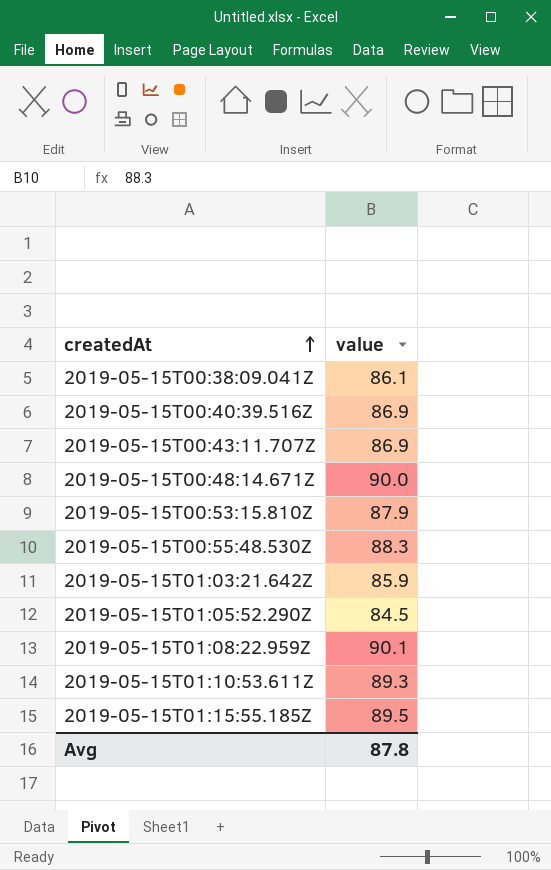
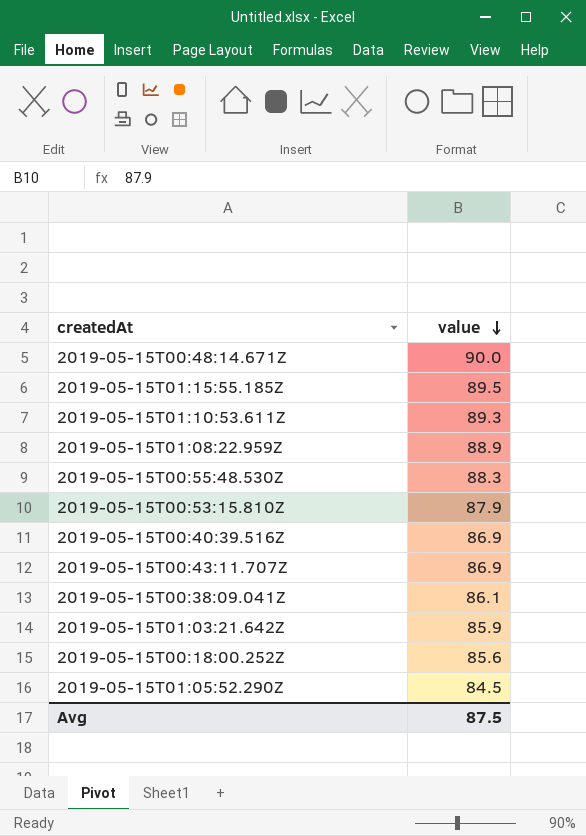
row order: createdAt ascending -> value descending
2019-05-15T01:08:22.959Z | value: 90.1 -> 88.9
row 2019-05-15T00:18:00.252Z: none -> 85.6
Avg | value: 87.8 -> 87.5

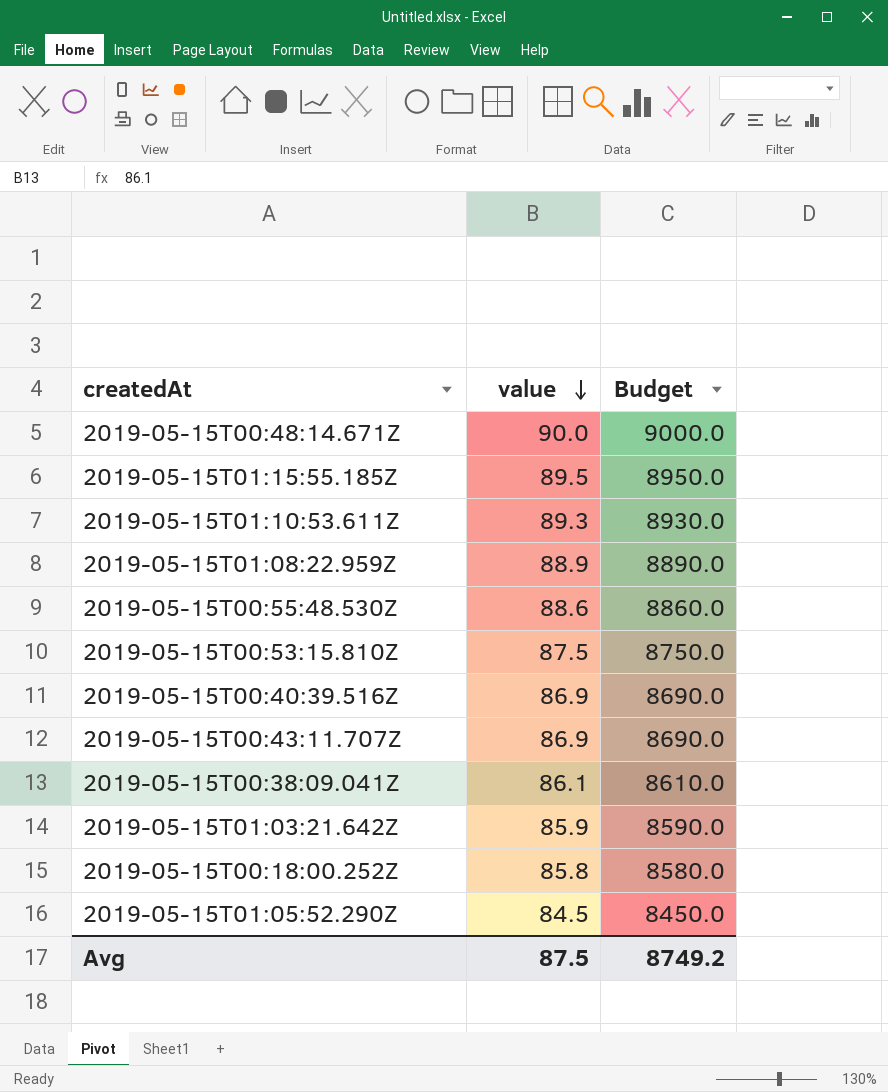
column Budget | formula: none -> [value] * 100
2019-05-15T00:55:48.530Z | value: 88.3 -> 88.6
2019-05-15T00:53:15.810Z | value: 87.9 -> 87.5
2019-05-15T00:18:00.252Z | value: 85.6 -> 85.8

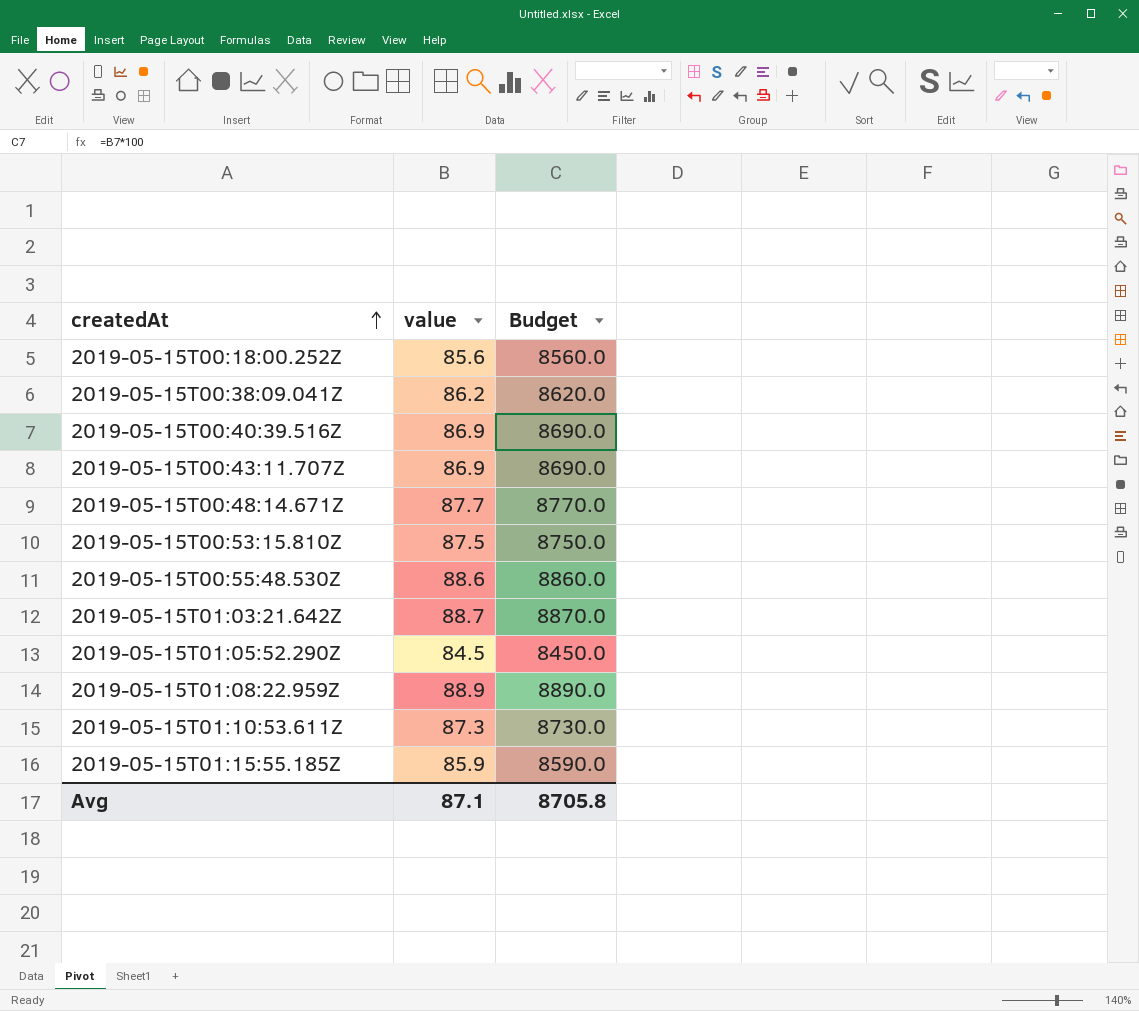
row order: value descending -> createdAt ascending
2019-05-15T00:18:00.252Z | value: 85.8 -> 85.6
2019-05-15T00:18:00.252Z | Budget: 8580.0 -> 8560.0
2019-05-15T00:38:09.041Z | value: 86.1 -> 86.2
2019-05-15T00:38:09.041Z | Budget: 8610.0 -> 8620.0
2019-05-15T00:48:14.671Z | value: 90.0 -> 87.7
2019-05-15T00:48:14.671Z | Budget: 9000.0 -> 8770.0
2019-05-15T01:03:21.642Z | value: 85.9 -> 88.7
2019-05-15T01:03:21.642Z | Budget: 8590.0 -> 8870.0
2019-05-15T01:10:53.611Z | value: 89.3 -> 87.3
2019-05-15T01:10:53.611Z | Budget: 8930.0 -> 8730.0
2019-05-15T01:15:55.185Z | value: 89.5 -> 85.9
2019-05-15T01:15:55.185Z | Budget: 8950.0 -> 8590.0
Avg | value: 87.5 -> 87.1
Avg | Budget: 8749.2 -> 8705.8

